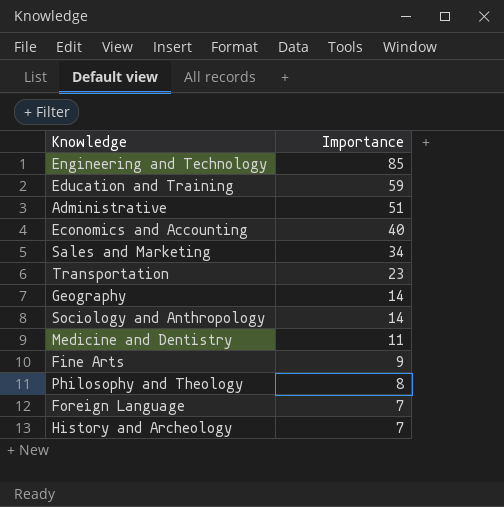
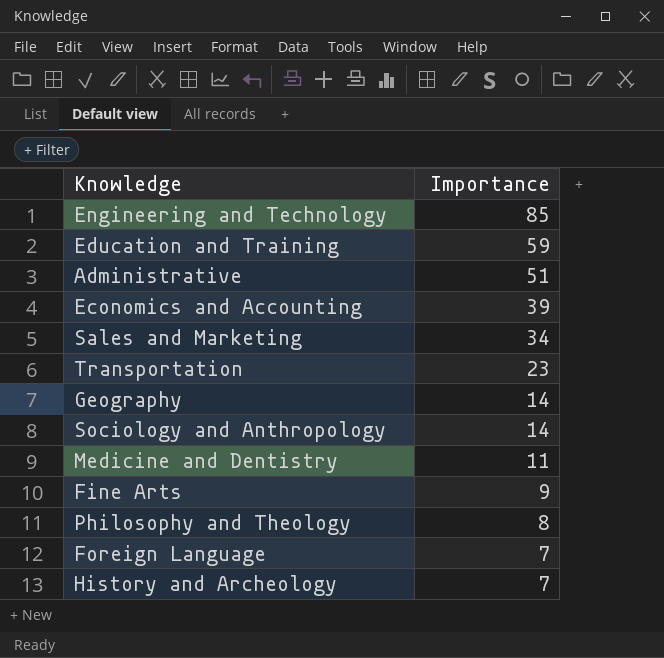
Economics and Accounting | Importance: 40 -> 39

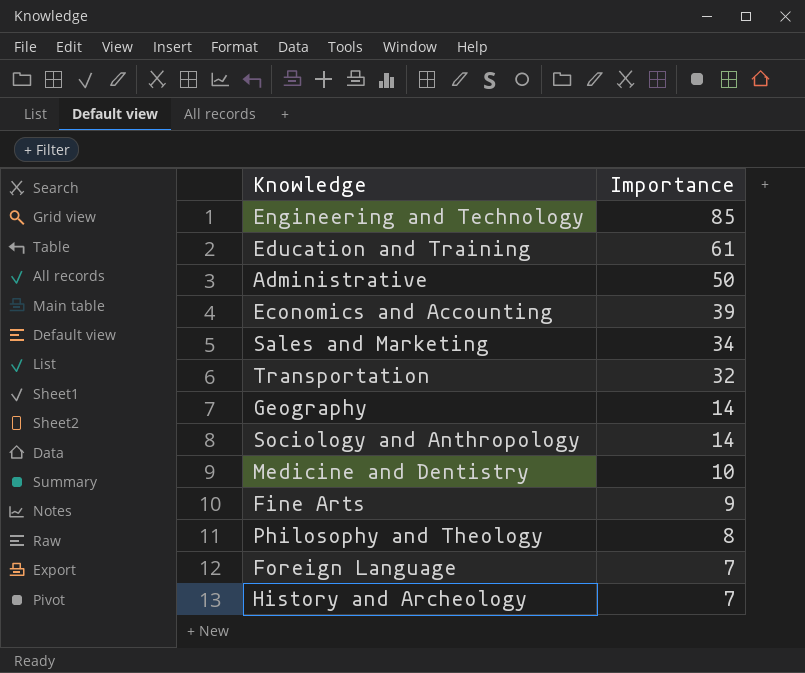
Education and Training | Importance: 59 -> 61
Administrative | Importance: 51 -> 50
Transportation | Importance: 23 -> 32
Medicine and Dentistry | Importance: 11 -> 10

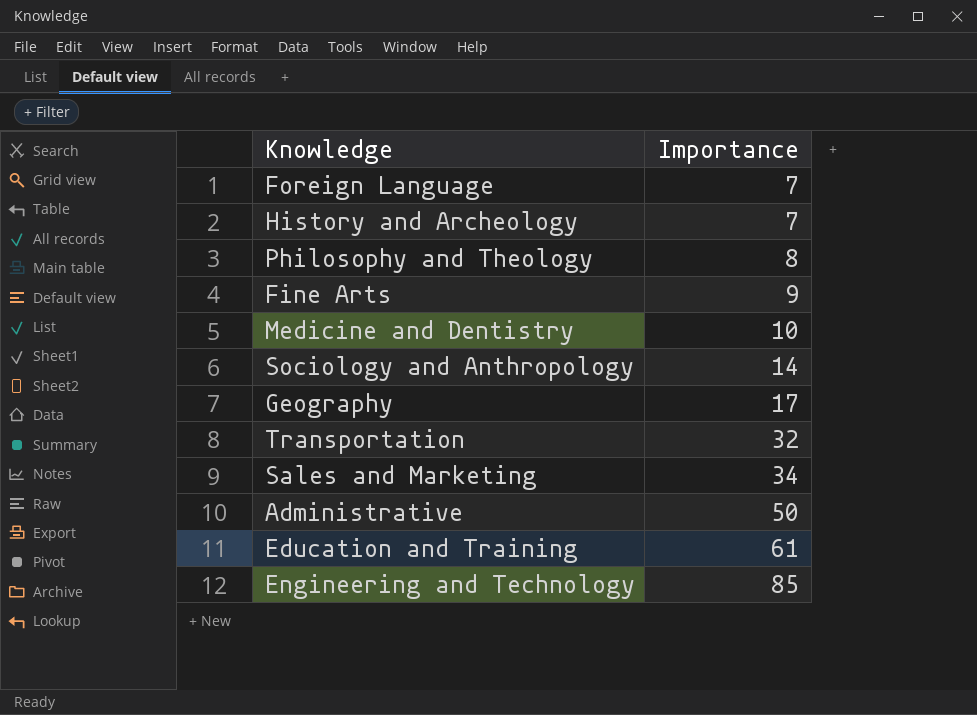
row order: Importance descending -> Importance ascending
row Economics and Accounting: 39 -> none
Geography | Importance: 14 -> 17

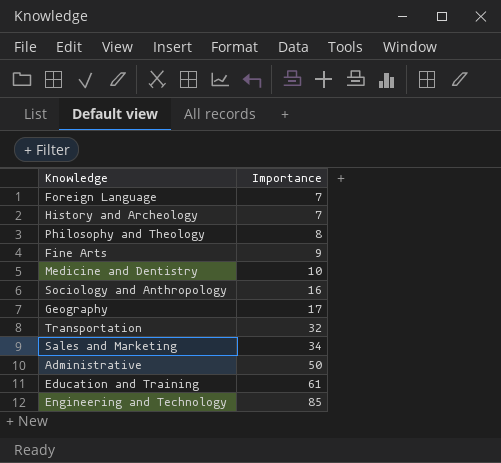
Sociology and Anthropology | Importance: 14 -> 16

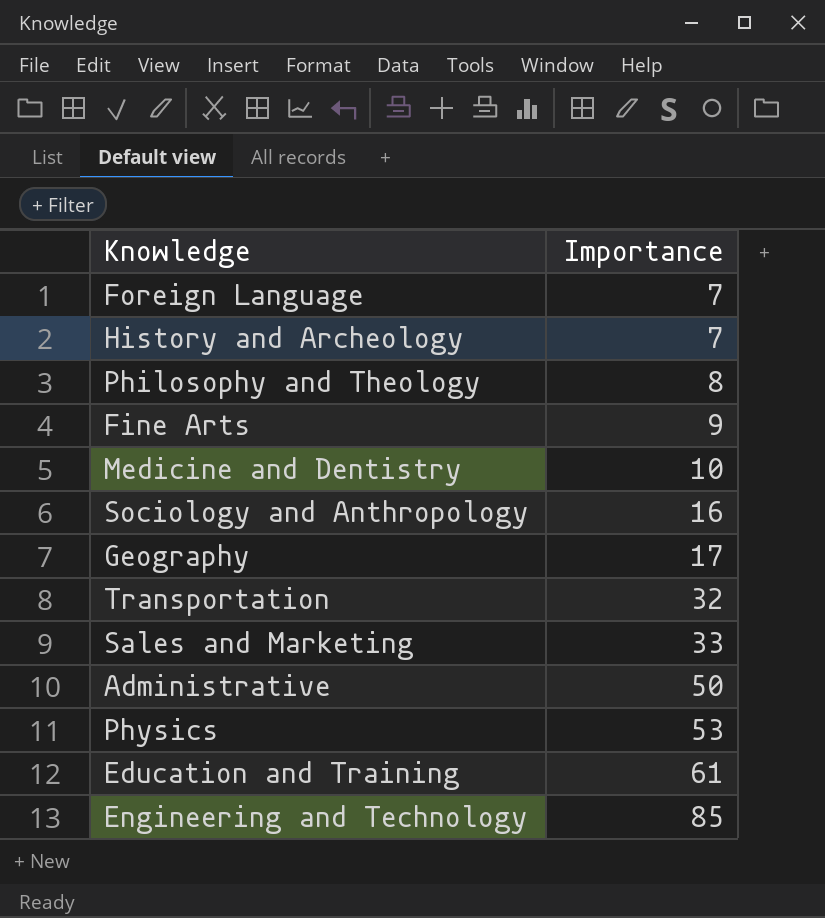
Sales and Marketing | Importance: 34 -> 33
row Physics: none -> 53

